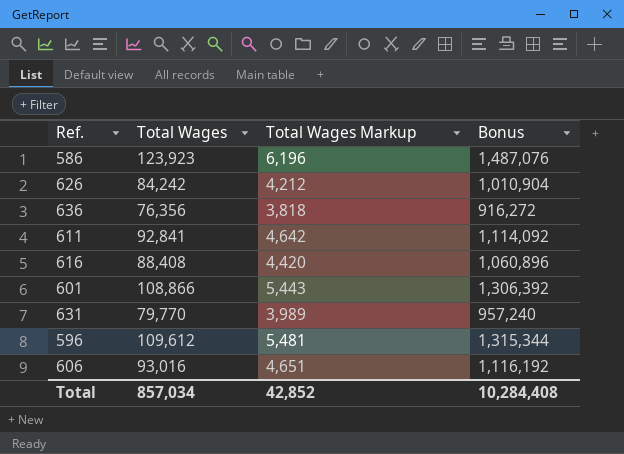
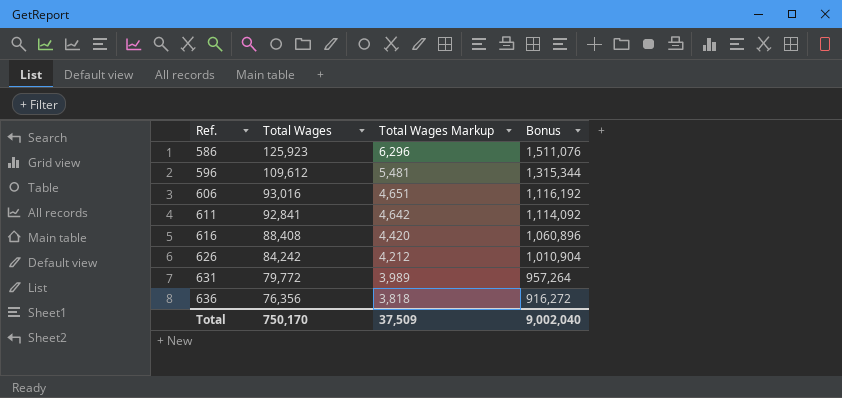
row order: none -> Ref. ascending
row 601: 108,866 | 5,443 | 1,306,392 -> none
586 | Total Wages: 123,923 -> 125,923
586 | Total Wages Markup: 6,196 -> 6,296
586 | Bonus: 1,487,076 -> 1,511,076
631 | Total Wages: 79,770 -> 79,772
631 | Bonus: 957,240 -> 957,264
Total | Total Wages: 857,034 -> 750,170
Total | Total Wages Markup: 42,852 -> 37,509
Total | Bonus: 10,284,408 -> 9,002,040

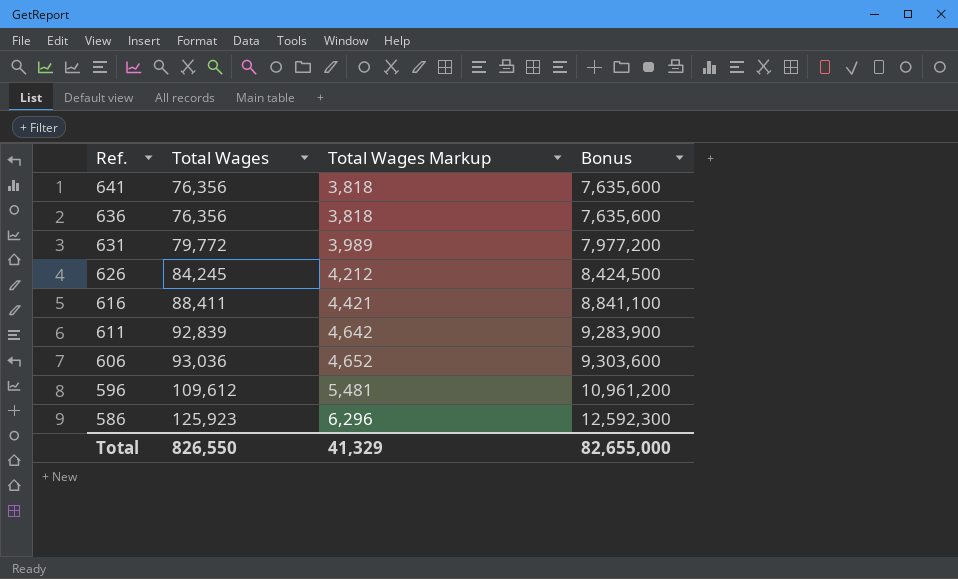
row order: Ref. ascending -> Ref. descending
column Bonus | formula: [Total Wages] * 12 -> [Total Wages] * 100
row 641: none -> 76,356 | 3,818 | 7,635,600
626 | Total Wages: 84,242 -> 84,245
616 | Total Wages: 88,408 -> 88,411
616 | Total Wages Markup: 4,420 -> 4,421
611 | Total Wages: 92,841 -> 92,839
606 | Total Wages: 93,016 -> 93,036
606 | Total Wages Markup: 4,651 -> 4,652
Total | Total Wages: 750,170 -> 826,550
Total | Total Wages Markup: 37,509 -> 41,329
Total | Bonus: 9,002,040 -> 82,655,000

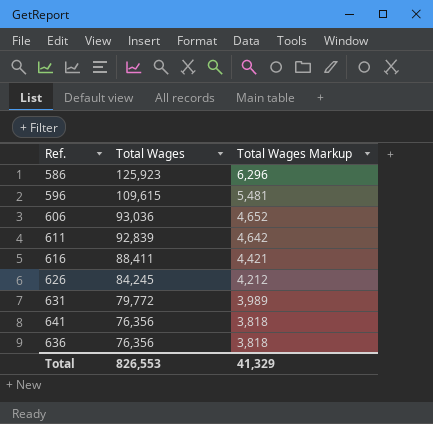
row order: Ref. descending -> Total Wages descending
column Bonus | formula: [Total Wages] * 100 -> none
596 | Total Wages: 109,612 -> 109,615
Total | Total Wages: 826,550 -> 826,553

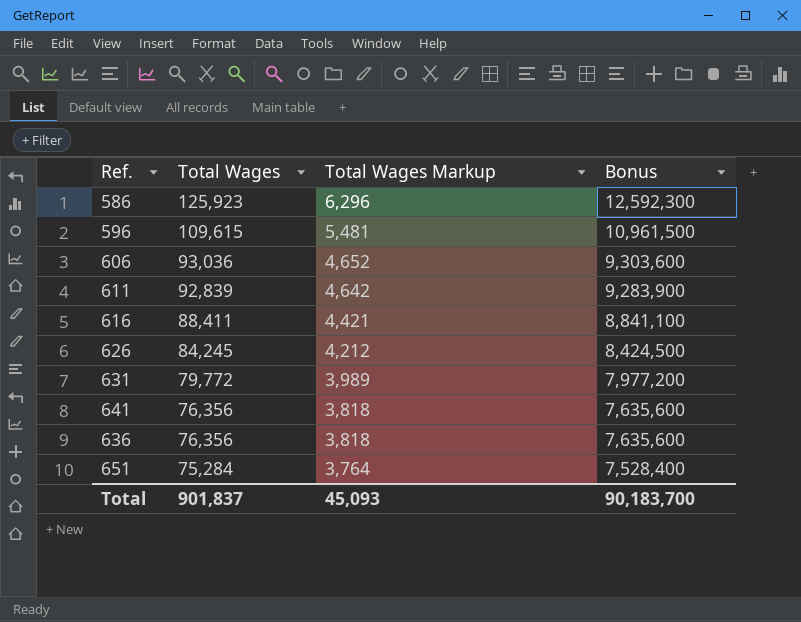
column Bonus | formula: none -> [Total Wages] * 100
row 651: none -> 75,284 | 3,764 | 7,528,400
Total | Total Wages: 826,553 -> 901,837
Total | Total Wages Markup: 41,329 -> 45,093

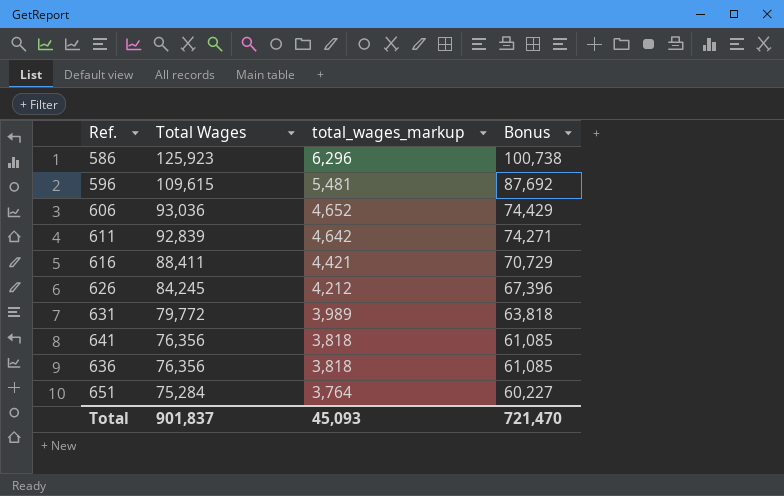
column name: Total Wages Markup -> total_wages_markup
column Bonus | formula: [Total Wages] * 100 -> [Total Wages] * 0.8
Total | Bonus: 90,183,700 -> 721,470

